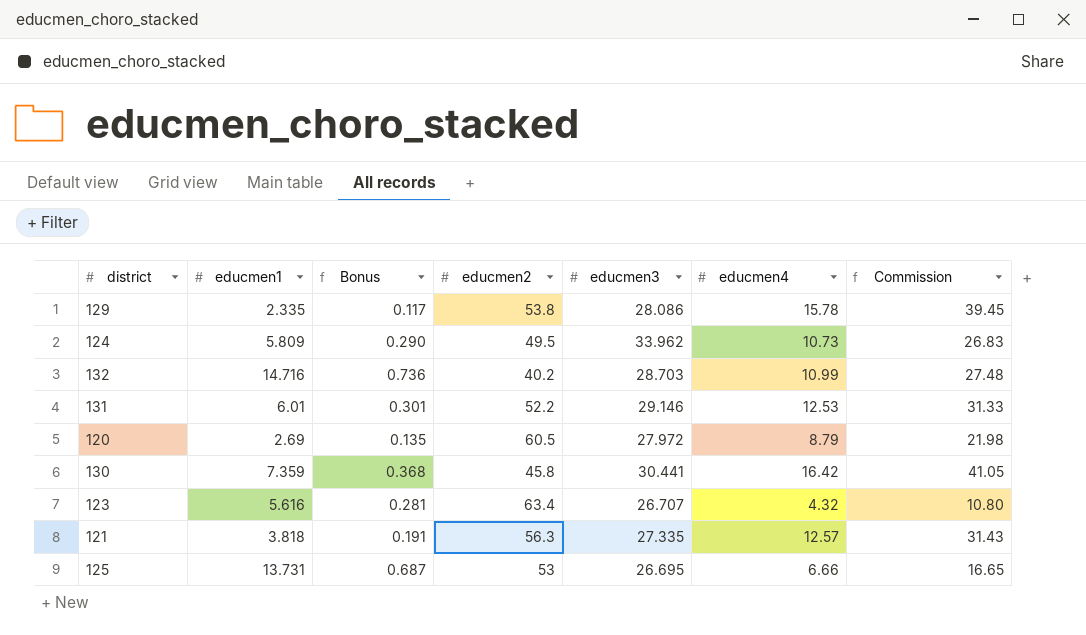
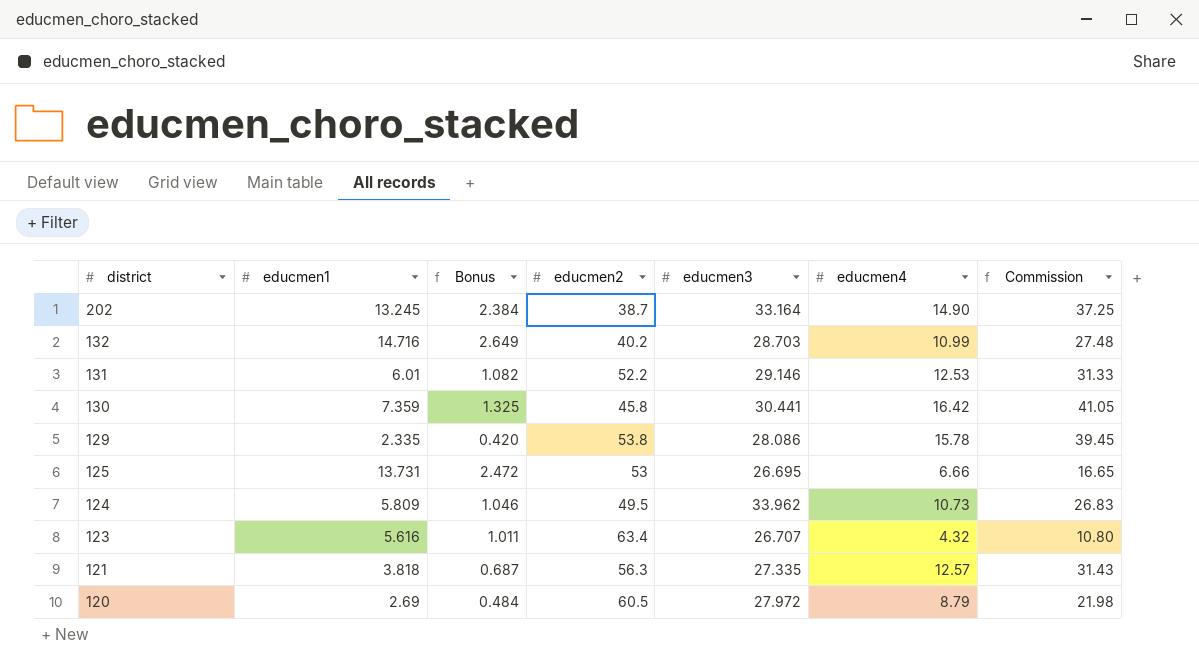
row order: none -> district descending
column Bonus | formula: [educmen1] * 0.05 -> [educmen1] * 0.18
row 202: none -> 13.245 | 2.384 | 38.7 | 33.164 | 14.90 | 37.25

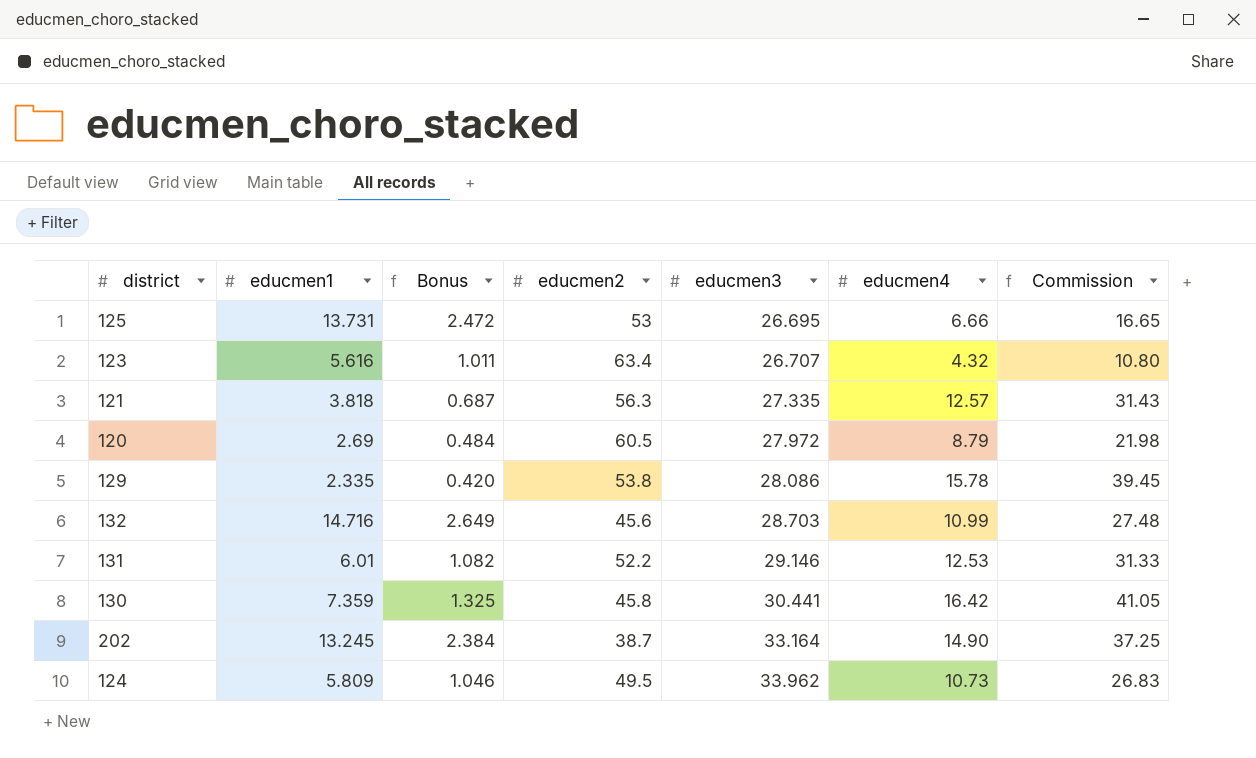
row order: district descending -> educmen3 ascending
132 | educmen2: 40.2 -> 45.6

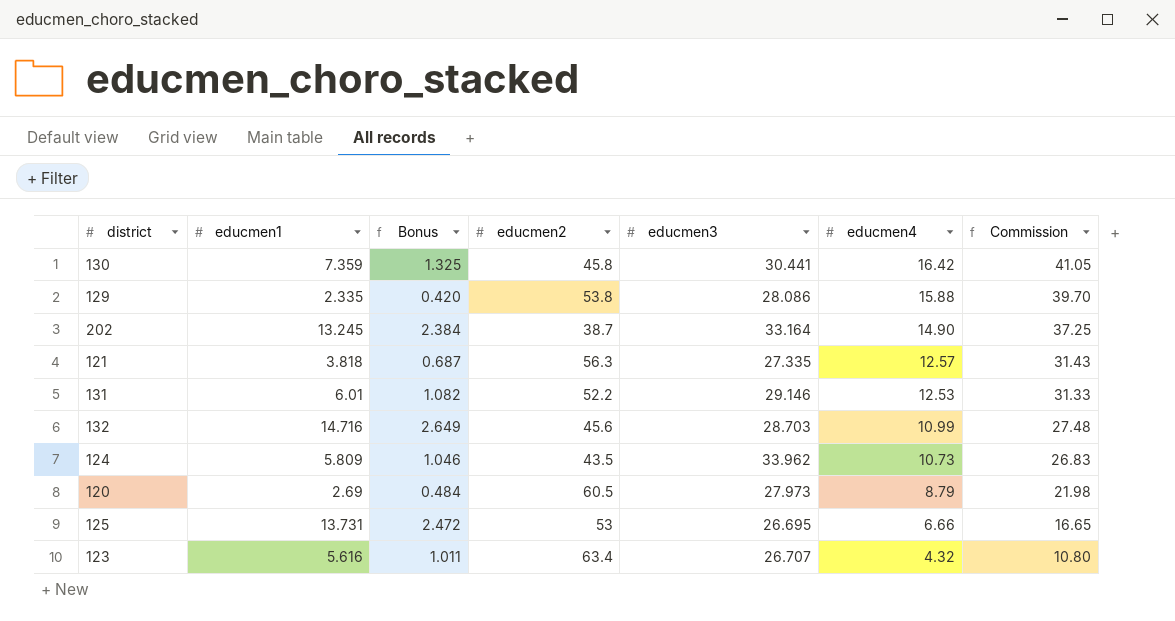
row order: educmen3 ascending -> educmen4 descending
129 | educmen4: 15.78 -> 15.88
129 | Commission: 39.45 -> 39.70
124 | educmen2: 49.5 -> 43.5
120 | educmen3: 27.972 -> 27.973

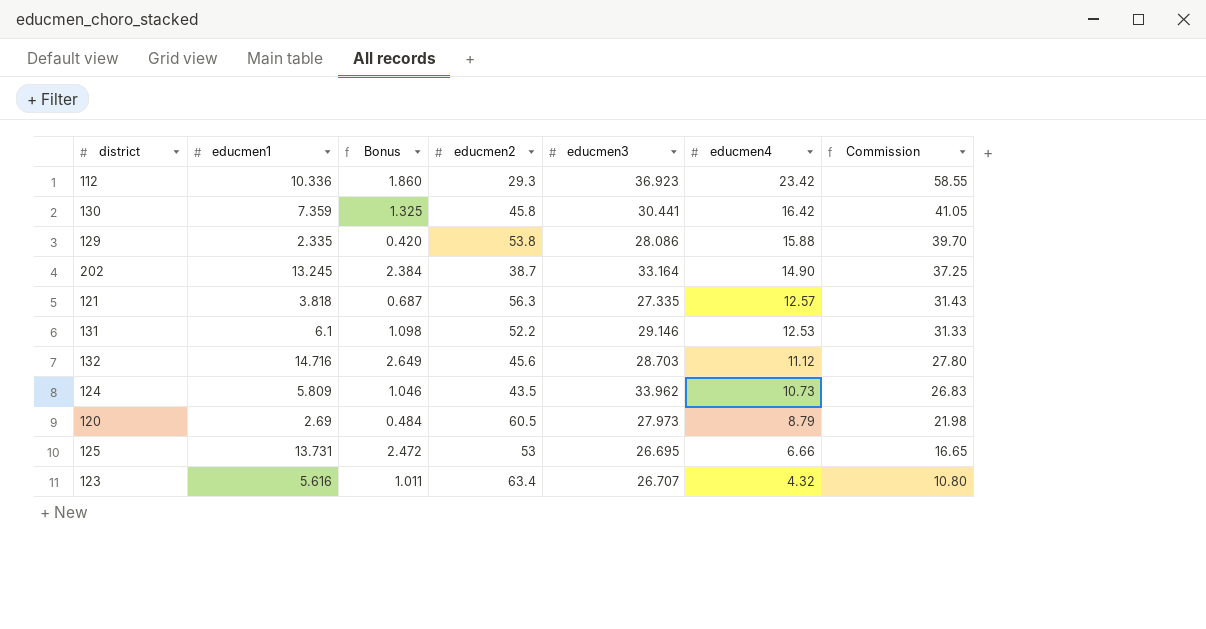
row 112: none -> 10.336 | 1.860 | 29.3 | 36.923 | 23.42 | 58.55
131 | educmen1: 6.01 -> 6.1
131 | Bonus: 1.082 -> 1.098
132 | educmen4: 10.99 -> 11.12
132 | Commission: 27.48 -> 27.80

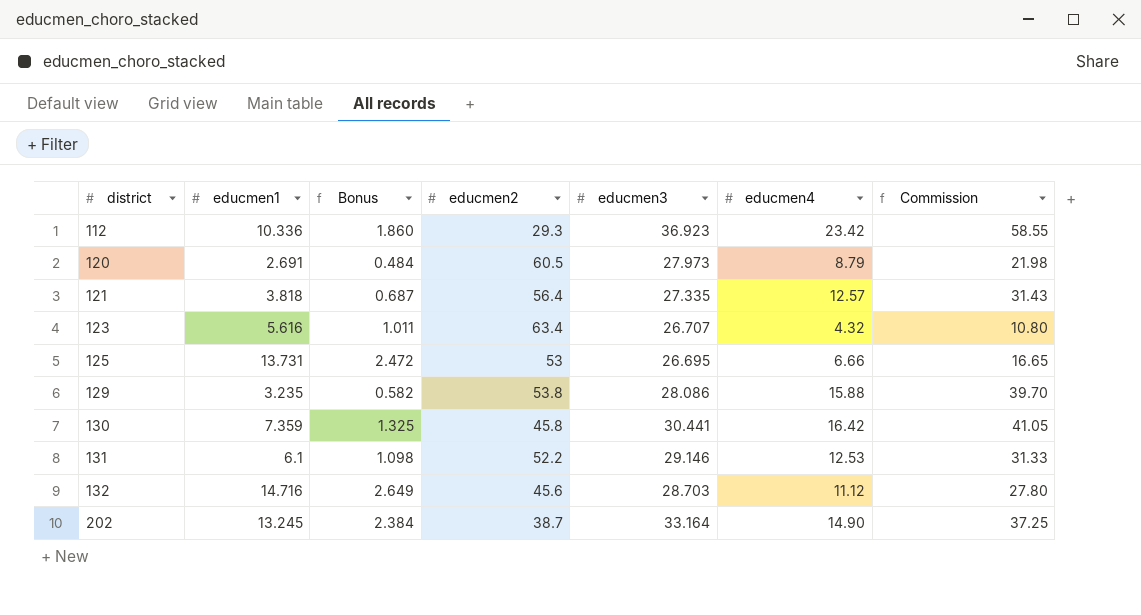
row order: educmen4 descending -> district ascending
row 124: 5.809 | 1.046 | 43.5 | 33.962 | 10.73 | 26.83 -> none
120 | educmen1: 2.69 -> 2.691
121 | educmen2: 56.3 -> 56.4
129 | educmen1: 2.335 -> 3.235
129 | Bonus: 0.420 -> 0.582

